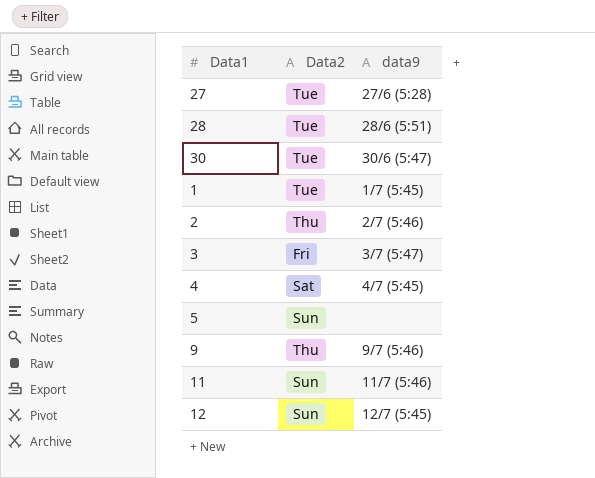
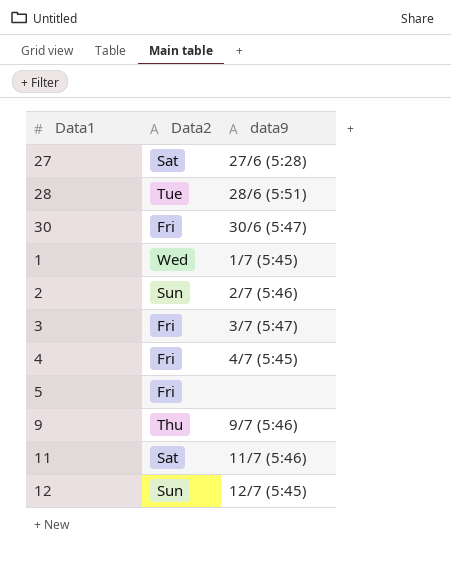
27 | Data2: Tue -> Sat
30 | Data2: Tue -> Fri
1 | Data2: Tue -> Wed
2 | Data2: Thu -> Sun
4 | Data2: Sat -> Fri
5 | Data2: Sun -> Fri
11 | Data2: Sun -> Sat

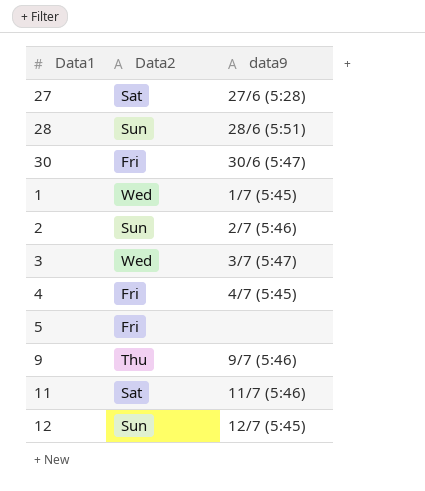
28 | Data2: Tue -> Sun
3 | Data2: Fri -> Wed

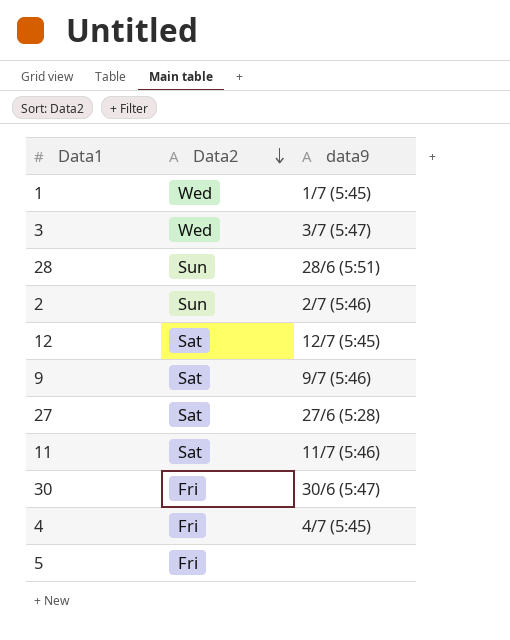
row order: none -> Data2 descending
12 | Data2: Sun -> Sat
9 | Data2: Thu -> Sat

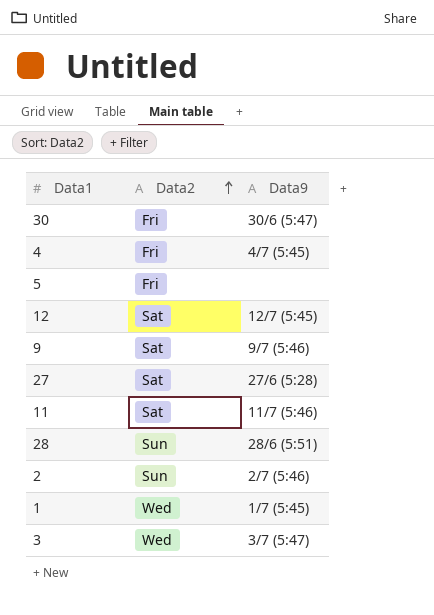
row order: Data2 descending -> Data2 ascending
column name: data9 -> Data9

